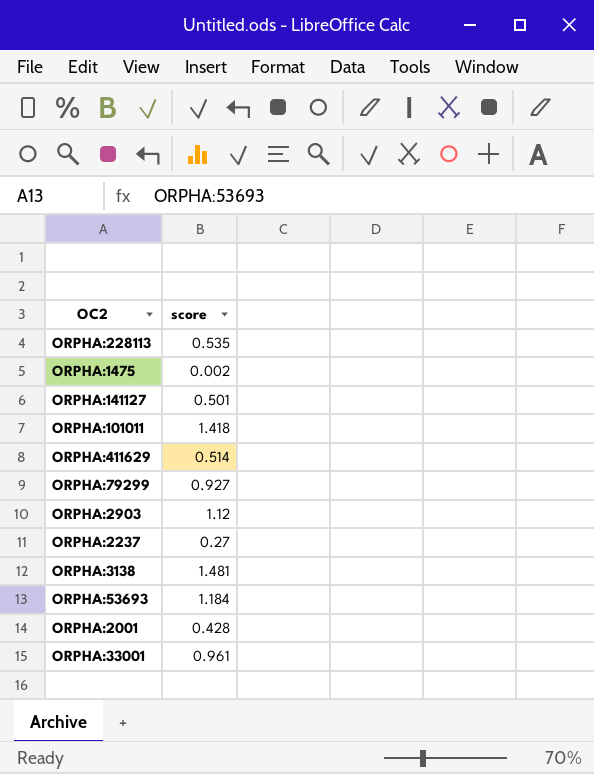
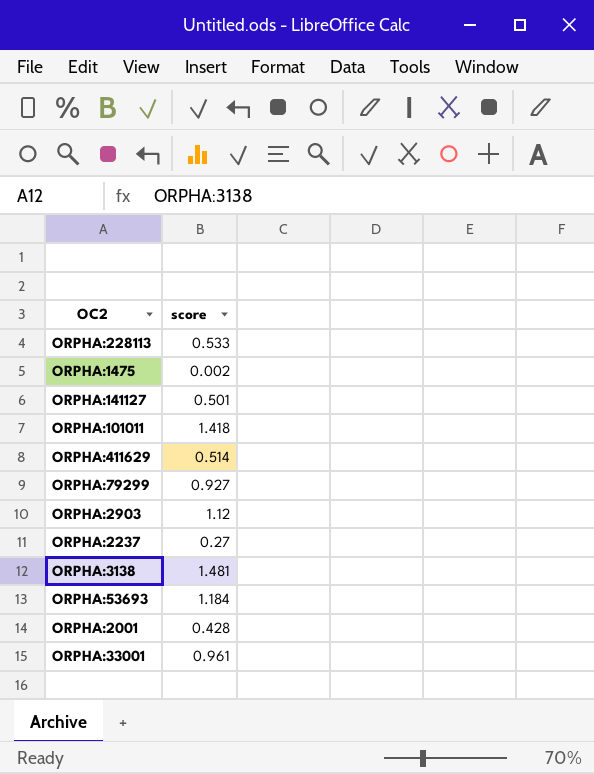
ORPHA:228113 | score: 0.535 -> 0.533

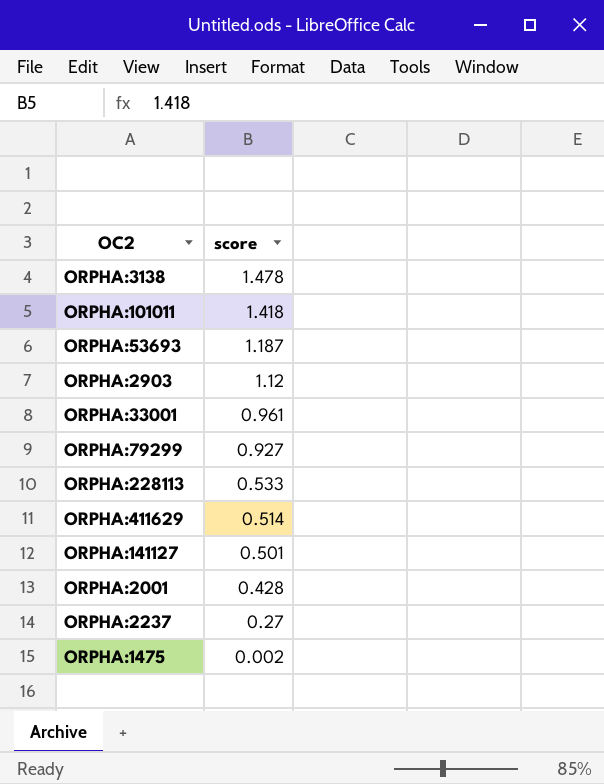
row order: none -> score descending
ORPHA:3138 | score: 1.481 -> 1.478
ORPHA:53693 | score: 1.184 -> 1.187

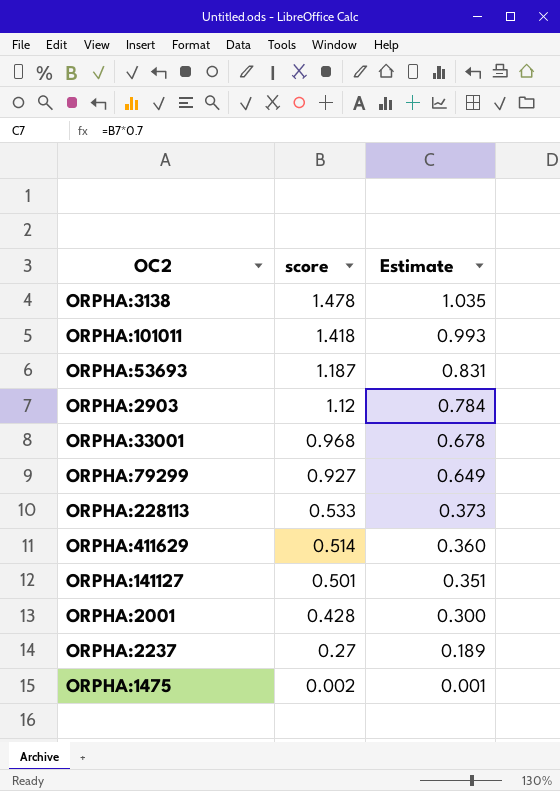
column Estimate | formula: none -> [score] * 0.7
ORPHA:33001 | score: 0.961 -> 0.968

